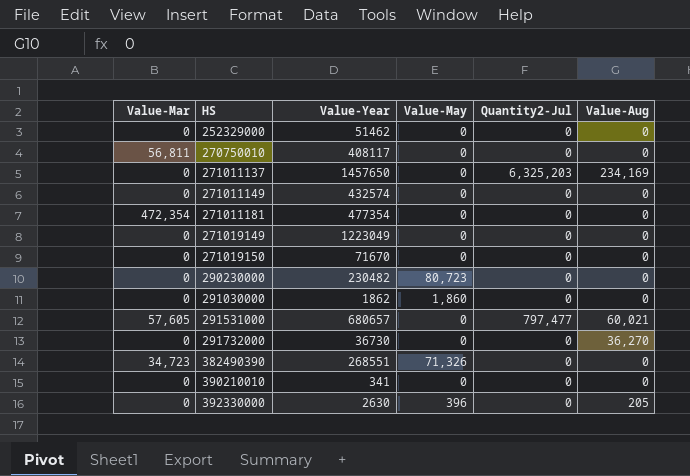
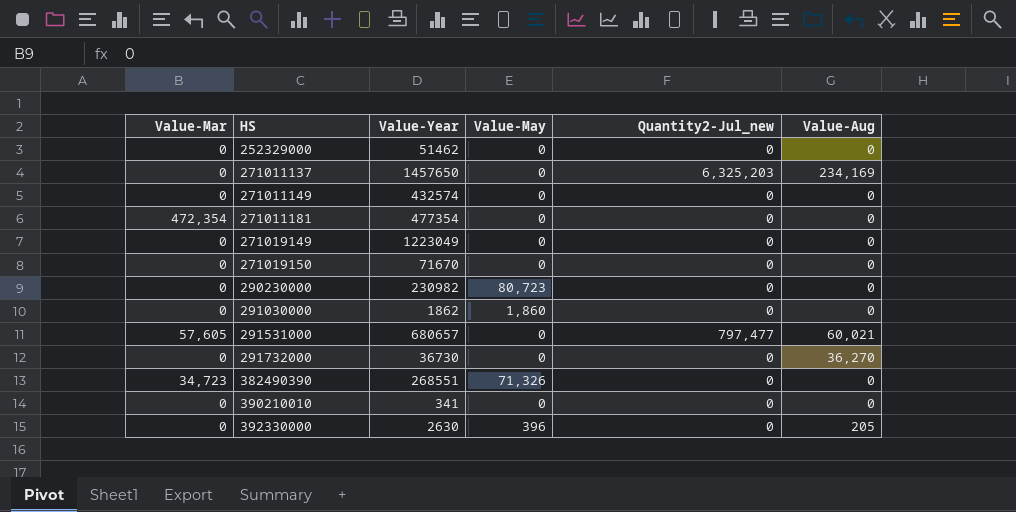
column name: Quantity2-Jul -> Quantity2-Jul_new
row 270750010: 56,811 | 408117 | 0 | 0 | 0 -> none
290230000 | Value-Year: 230482 -> 230982

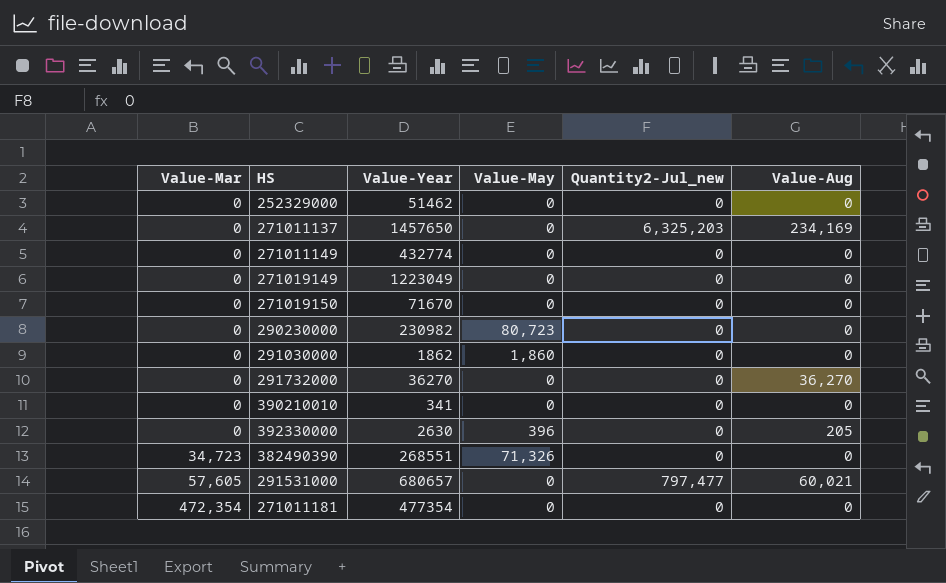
row order: HS ascending -> Value-Mar ascending
271011149 | Value-Year: 432574 -> 432774
291732000 | Value-Year: 36730 -> 36270

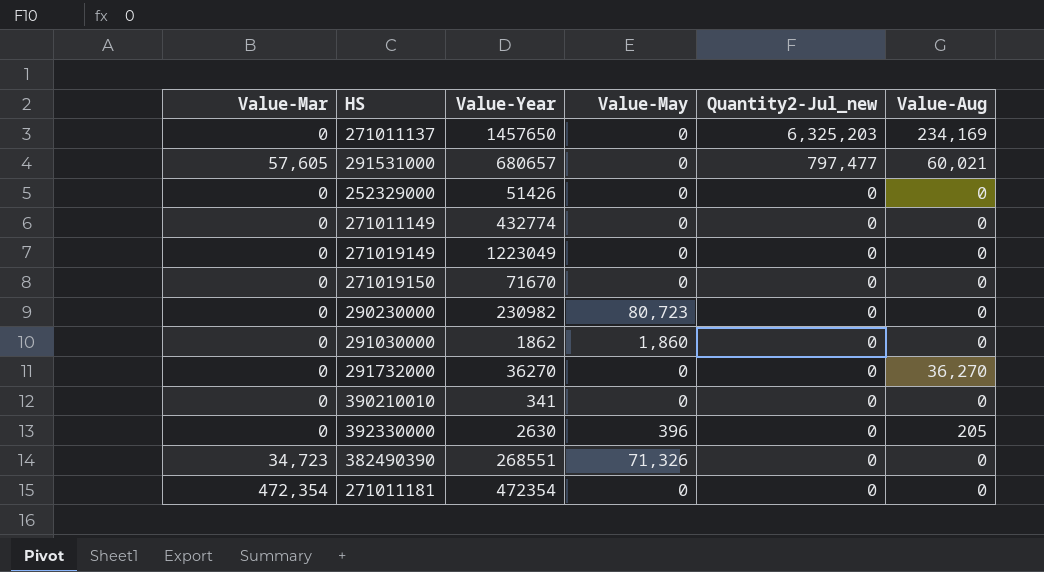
row order: Value-Mar ascending -> Quantity2-Jul_new descending
252329000 | Value-Year: 51462 -> 51426
271011181 | Value-Year: 477354 -> 472354

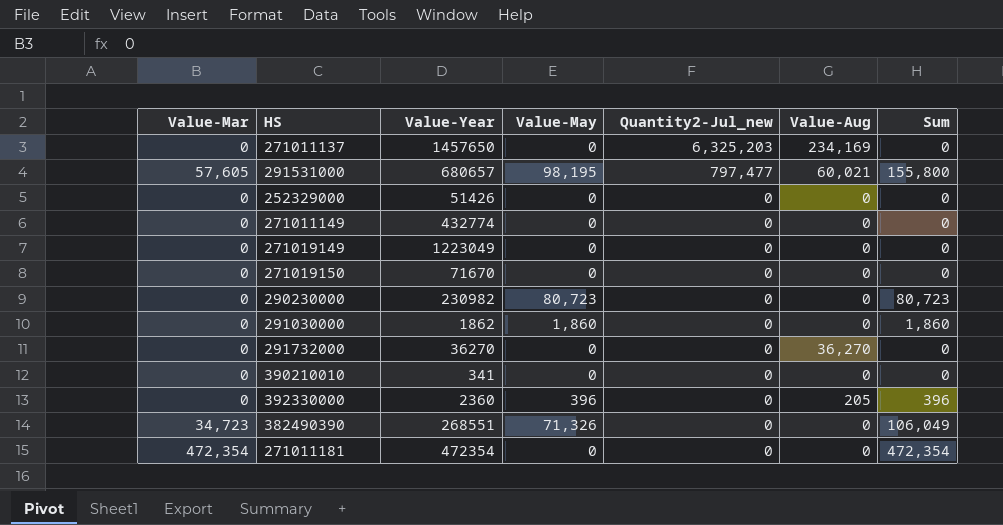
column Sum | formula: none -> [Value-Mar] + [Value-May]
291531000 | Value-May: 0 -> 98,195
392330000 | Value-Year: 2630 -> 2360

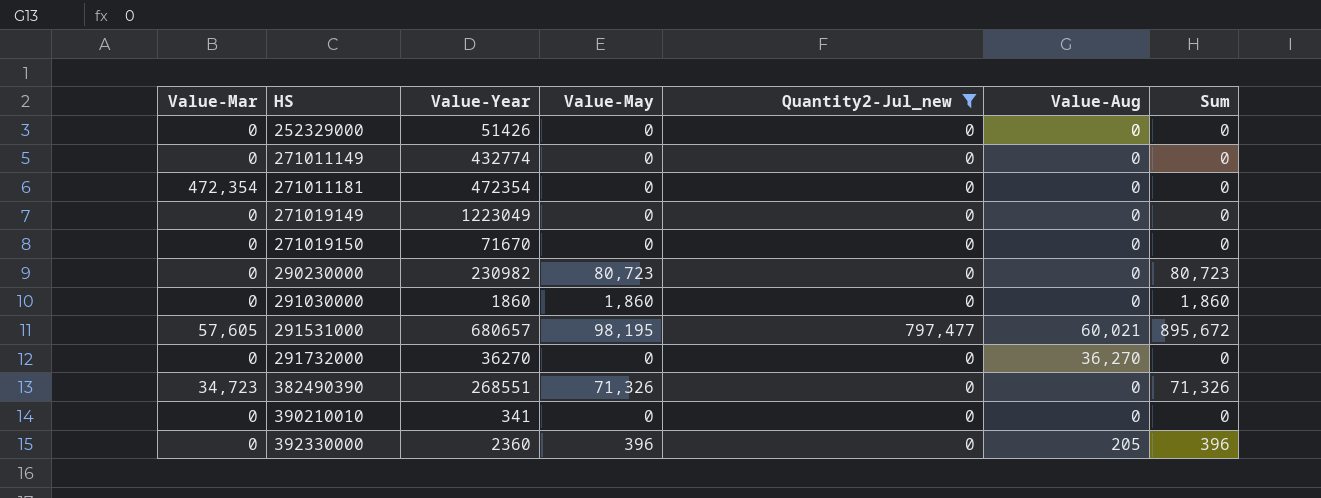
filter: none -> Quantity2-Jul_new != 6,325,203
row order: Quantity2-Jul_new descending -> HS ascending
column Sum | formula: [Value-Mar] + [Value-May] -> [Value-May] + [Quantity2-Jul_new]
291030000 | Value-Year: 1862 -> 1860

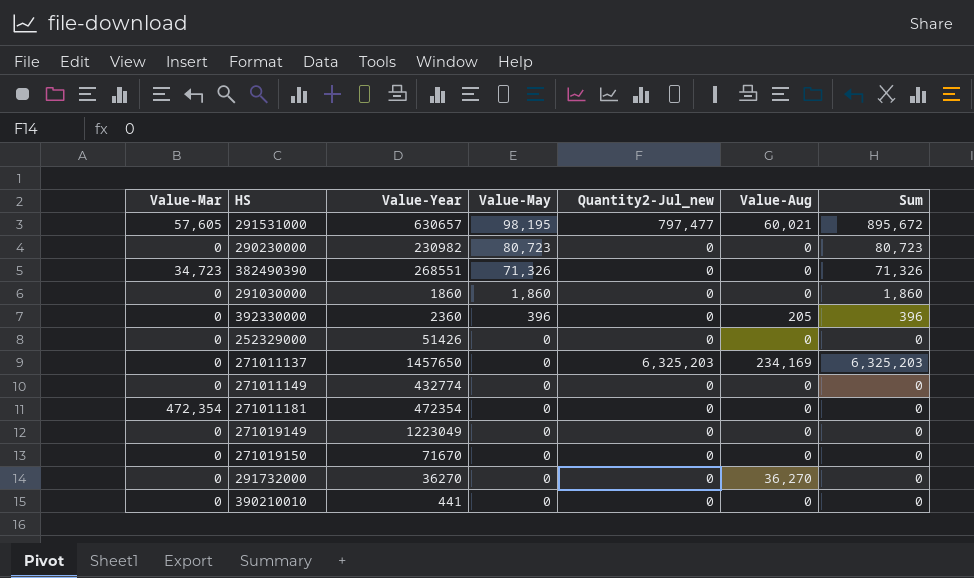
filter: Quantity2-Jul_new != 6,325,203 -> none
row order: HS ascending -> Value-May descending
291531000 | Value-Year: 680657 -> 630657
390210010 | Value-Year: 341 -> 441

